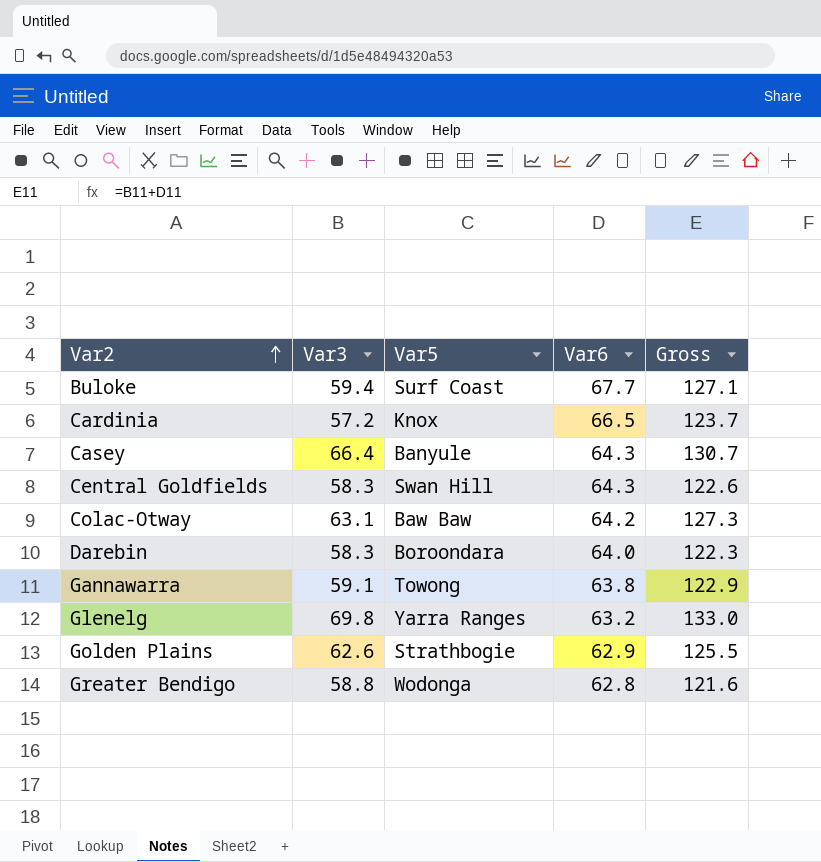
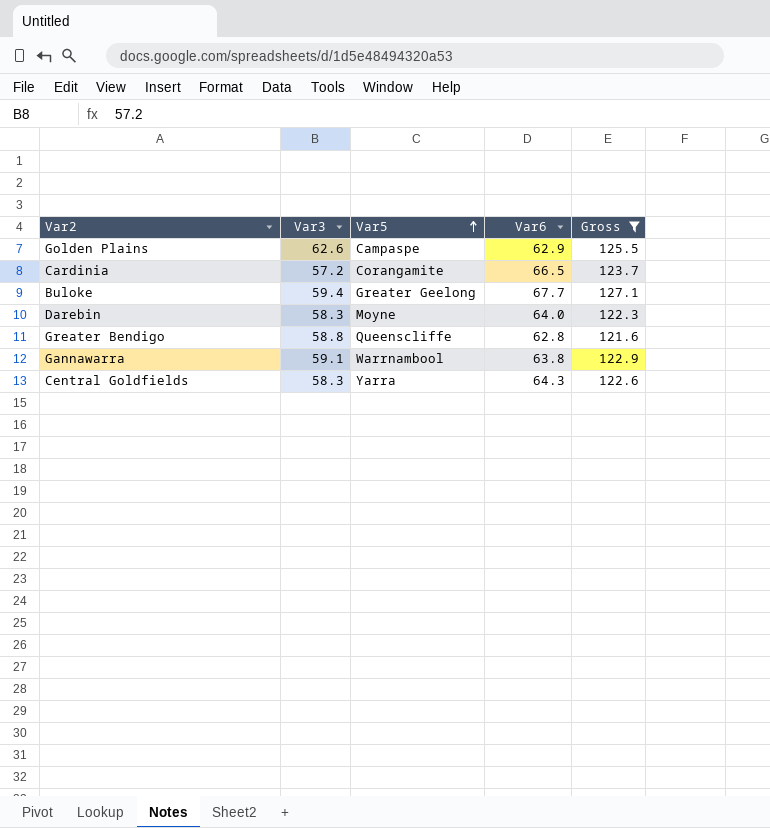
filter: none -> Gross <= 127.1
row order: Var2 ascending -> Var5 ascending
Golden Plains | Var5: Strathbogie -> Campaspe
Cardinia | Var5: Knox -> Corangamite
Buloke | Var5: Surf Coast -> Greater Geelong
Darebin | Var5: Boroondara -> Moyne
Greater Bendigo | Var5: Wodonga -> Queenscliffe
Gannawarra | Var5: Towong -> Warrnambool
Central Goldfields | Var5: Swan Hill -> Yarra

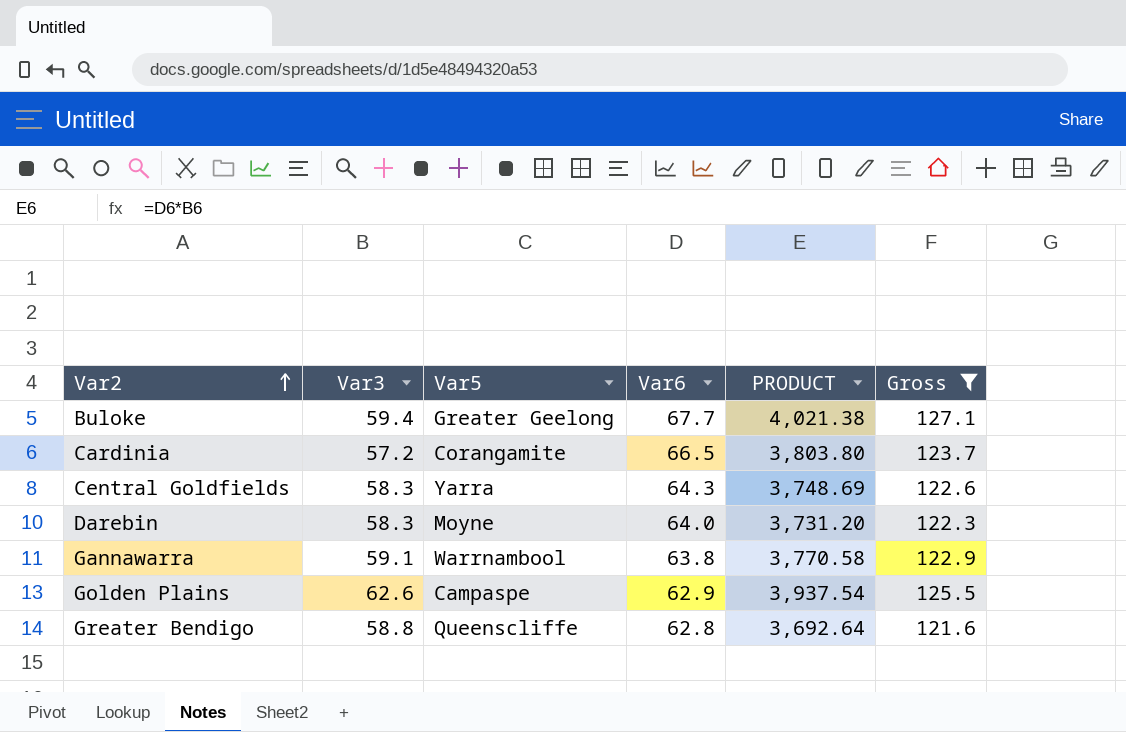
row order: Var5 ascending -> Var2 ascending
column PRODUCT | formula: none -> [Var3] * [Var6]

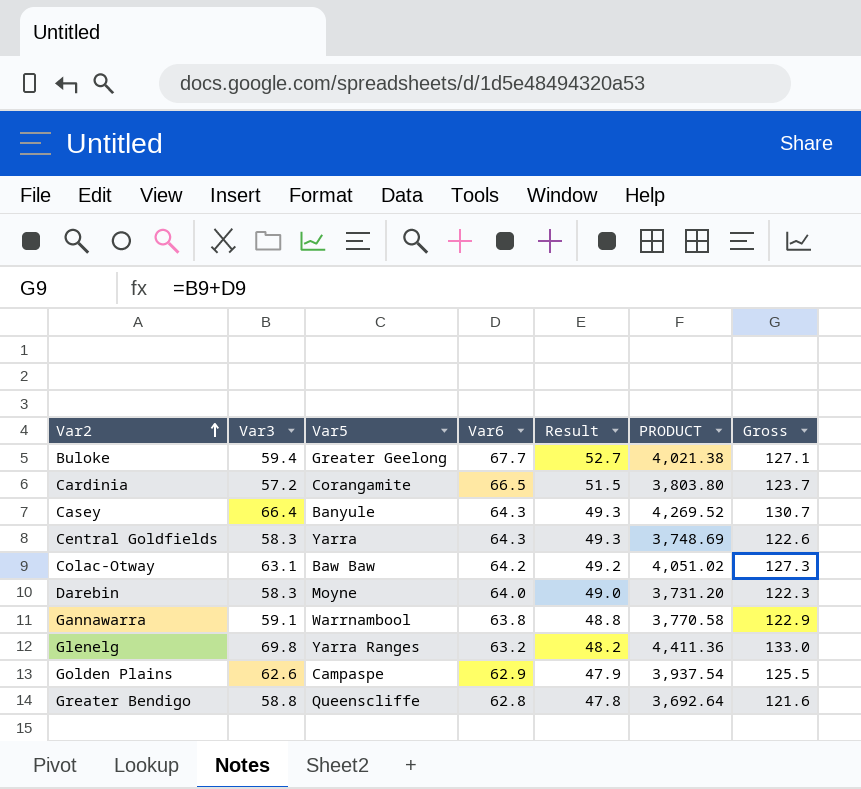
filter: Gross <= 127.1 -> none
column Result | formula: none -> [Var6] - 15

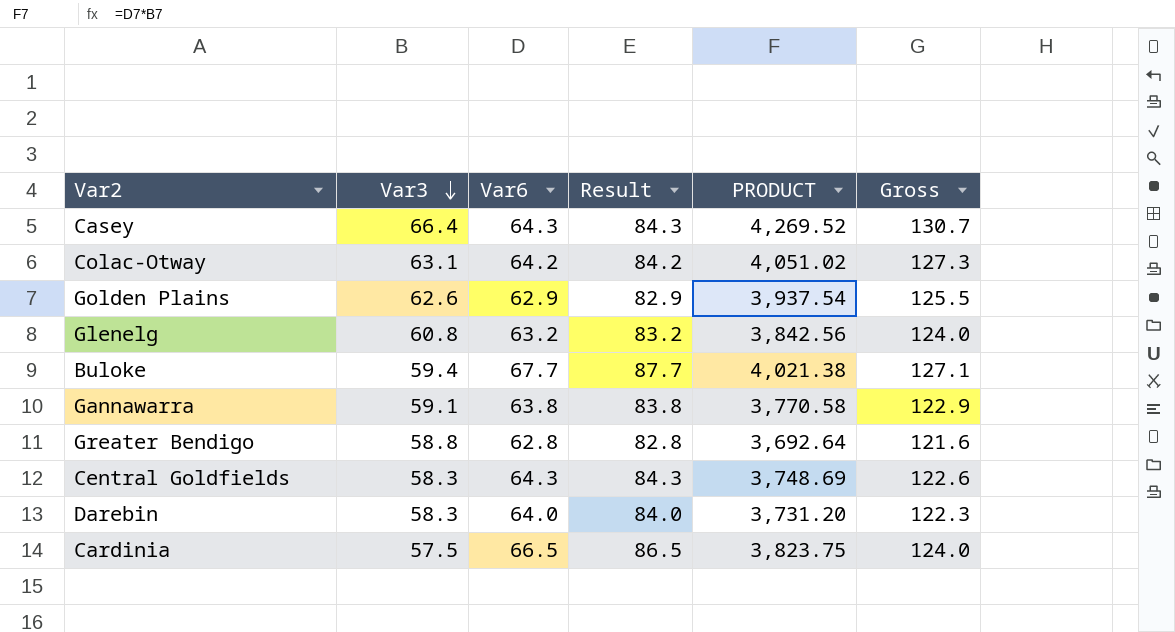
row order: Var2 ascending -> Var3 descending
column Var5 | position: 3 -> none
column Result | formula: [Var6] - 15 -> [Var6] + 20
Glenelg | Var3: 69.8 -> 60.8
Glenelg | PRODUCT: 4,411.36 -> 3,842.56
Glenelg | Gross: 133.0 -> 124.0
Cardinia | Var3: 57.2 -> 57.5
Cardinia | PRODUCT: 3,803.80 -> 3,823.75
Cardinia | Gross: 123.7 -> 124.0

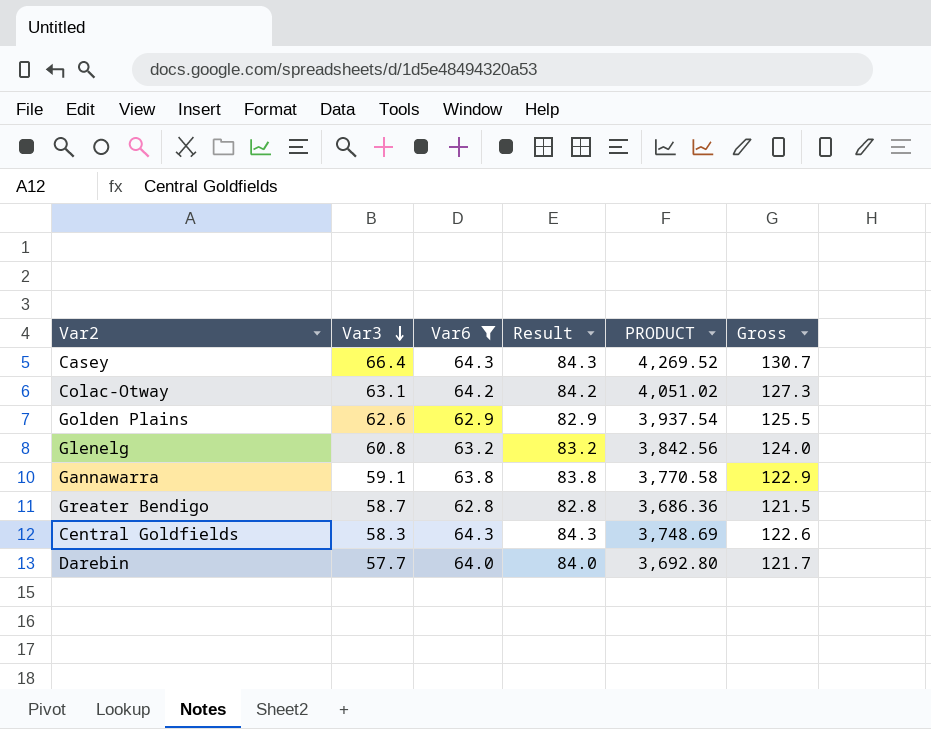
filter: none -> Var6 <= 64.3
Greater Bendigo | Var3: 58.8 -> 58.7
Greater Bendigo | PRODUCT: 3,692.64 -> 3,686.36
Greater Bendigo | Gross: 121.6 -> 121.5
Darebin | Var3: 58.3 -> 57.7
Darebin | PRODUCT: 3,731.20 -> 3,692.80
Darebin | Gross: 122.3 -> 121.7

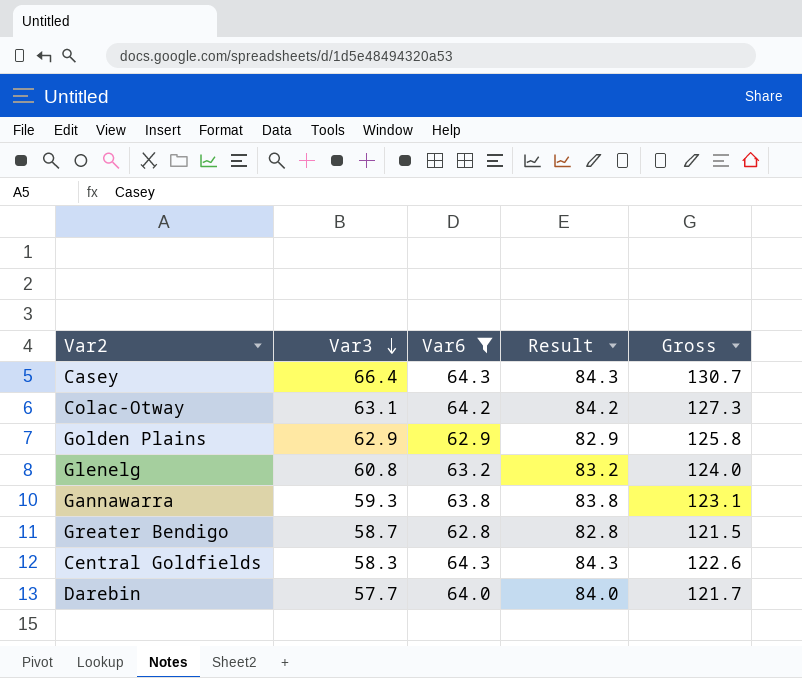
column PRODUCT | formula: [Var3] * [Var6] -> none
Golden Plains | Var3: 62.6 -> 62.9
Golden Plains | Gross: 125.5 -> 125.8
Gannawarra | Var3: 59.1 -> 59.3
Gannawarra | Gross: 122.9 -> 123.1

